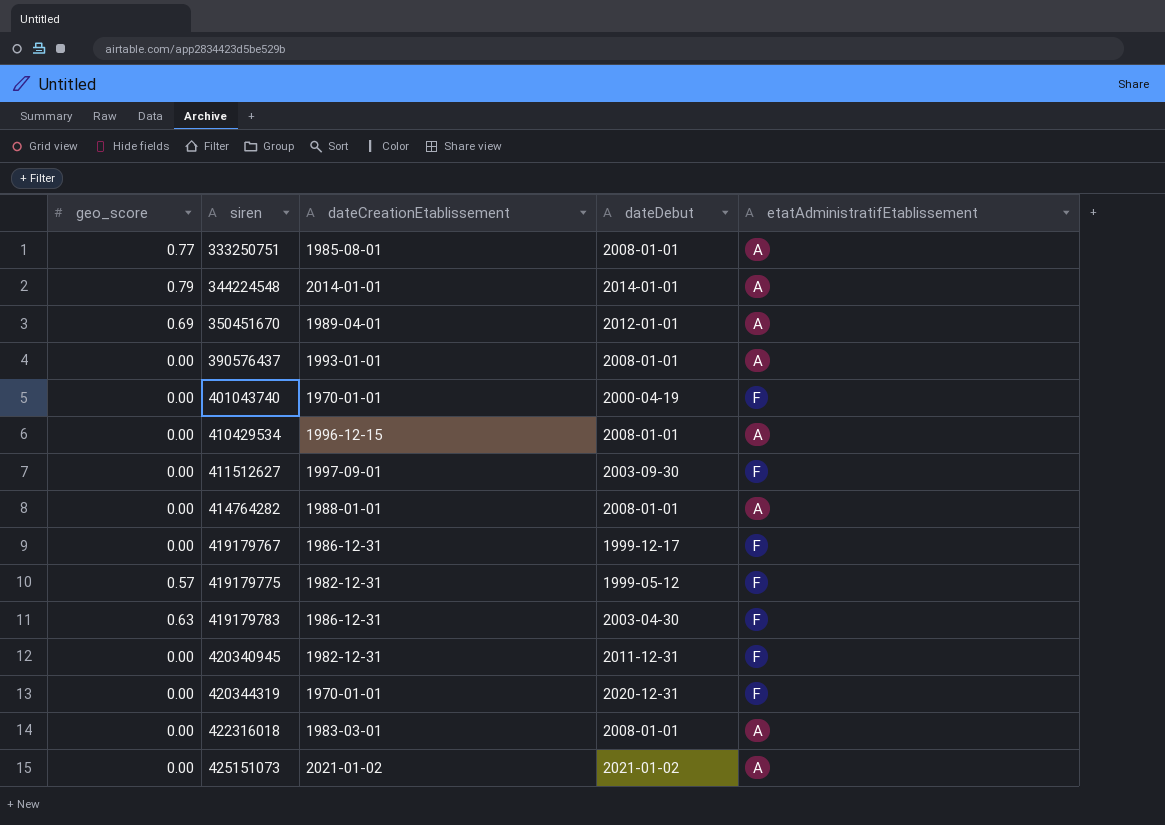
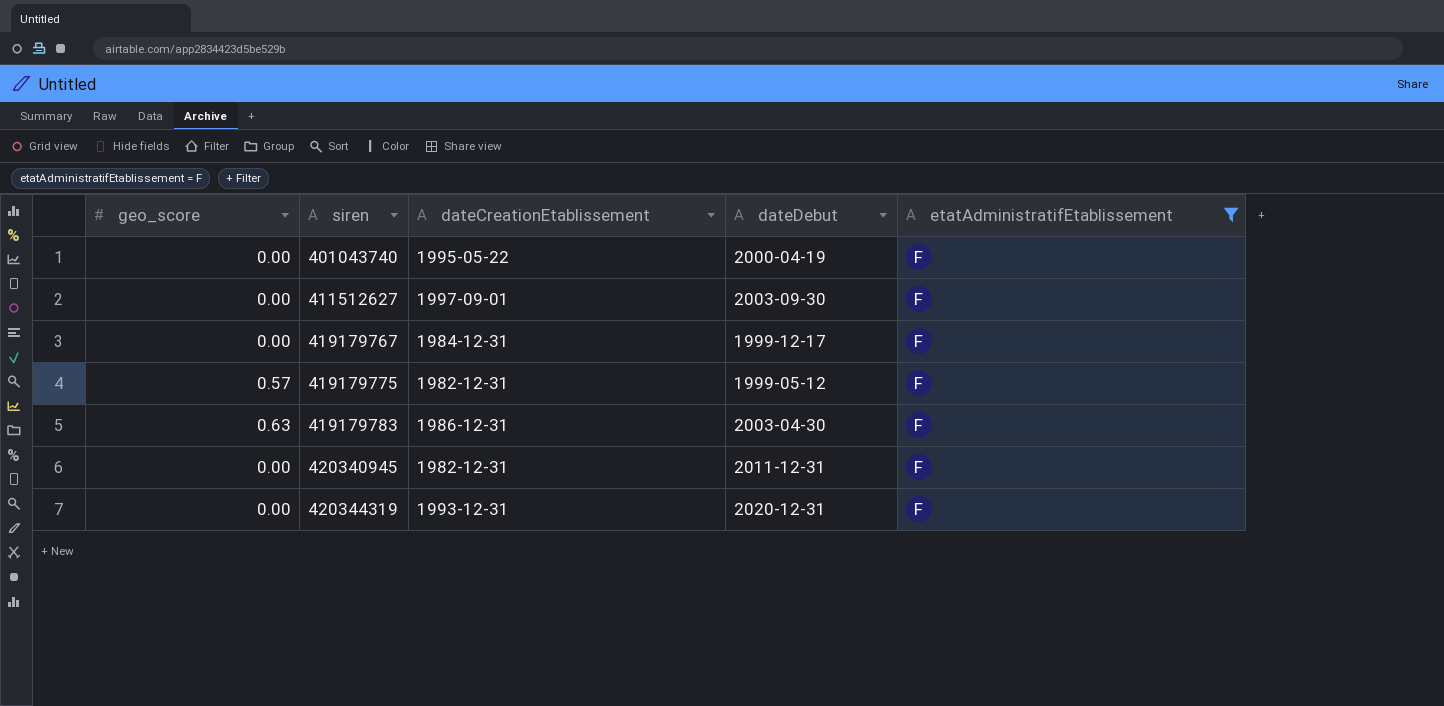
filter: none -> etatAdministratifEtablissement = F
401043740 | dateCreationEtablissement: 1970-01-01 -> 1995-05-22
419179767 | dateCreationEtablissement: 1986-12-31 -> 1984-12-31
420344319 | dateCreationEtablissement: 1970-01-01 -> 1993-12-31

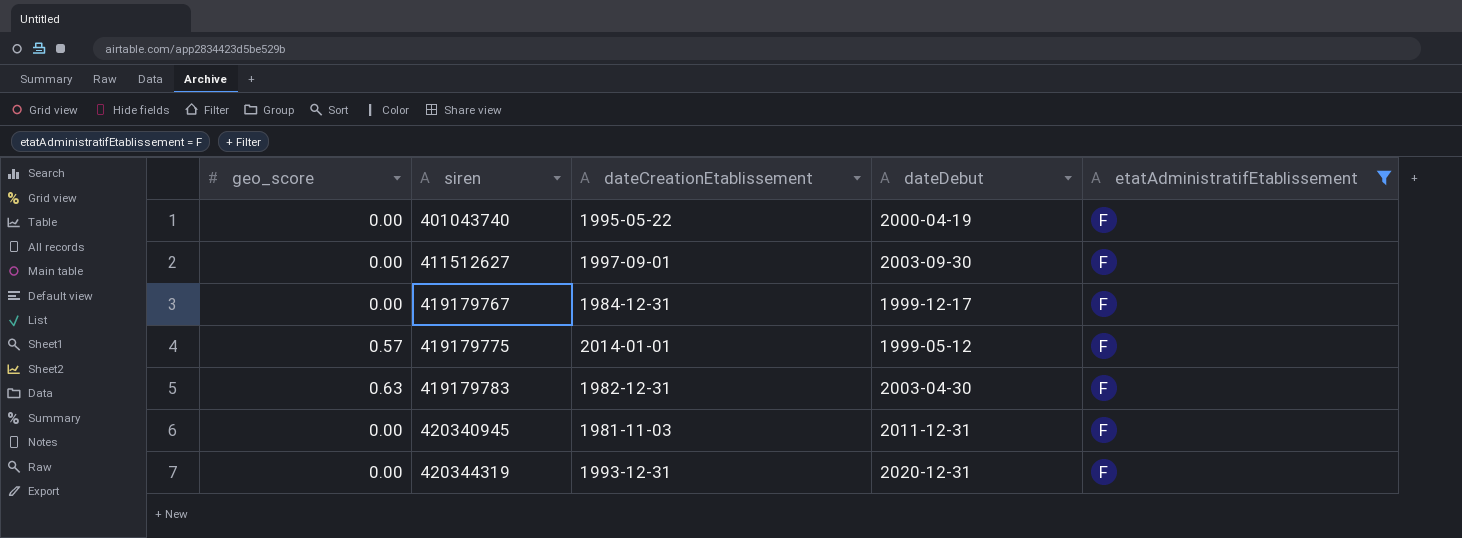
419179775 | dateCreationEtablissement: 1982-12-31 -> 2014-01-01
419179783 | dateCreationEtablissement: 1986-12-31 -> 1982-12-31
420340945 | dateCreationEtablissement: 1982-12-31 -> 1981-11-03

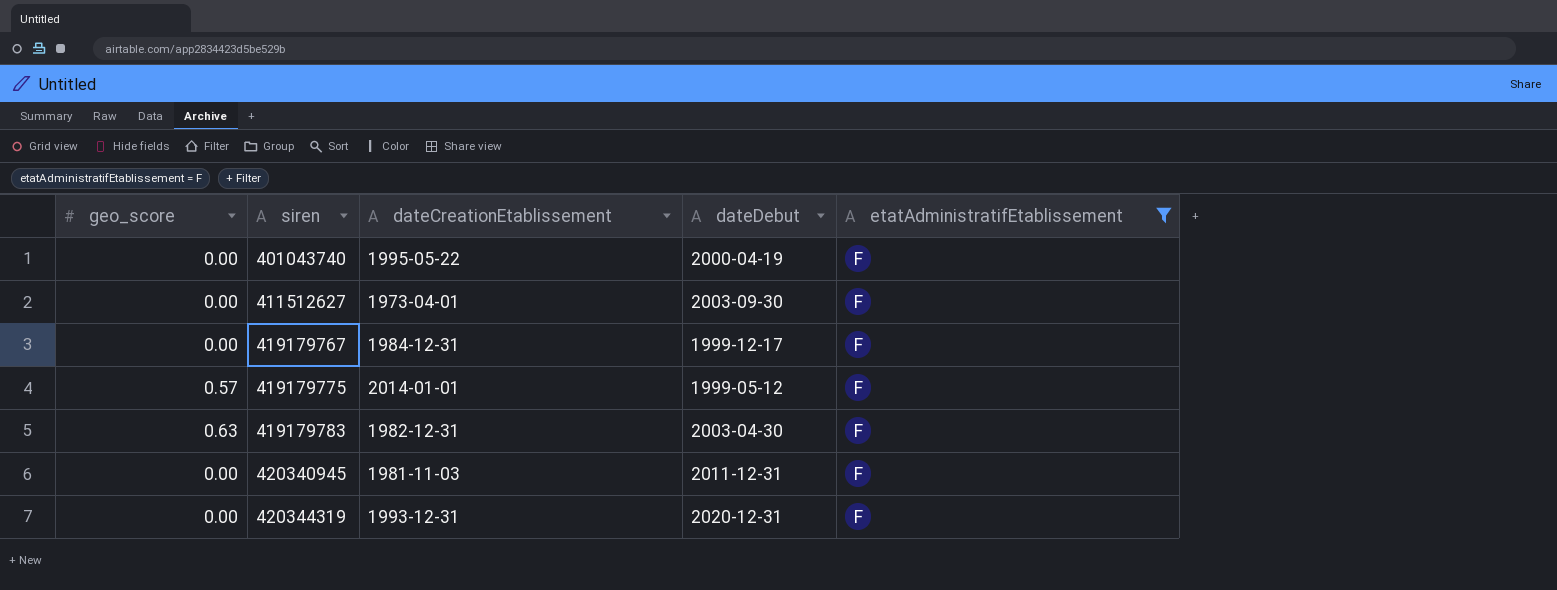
411512627 | dateCreationEtablissement: 1997-09-01 -> 1973-04-01

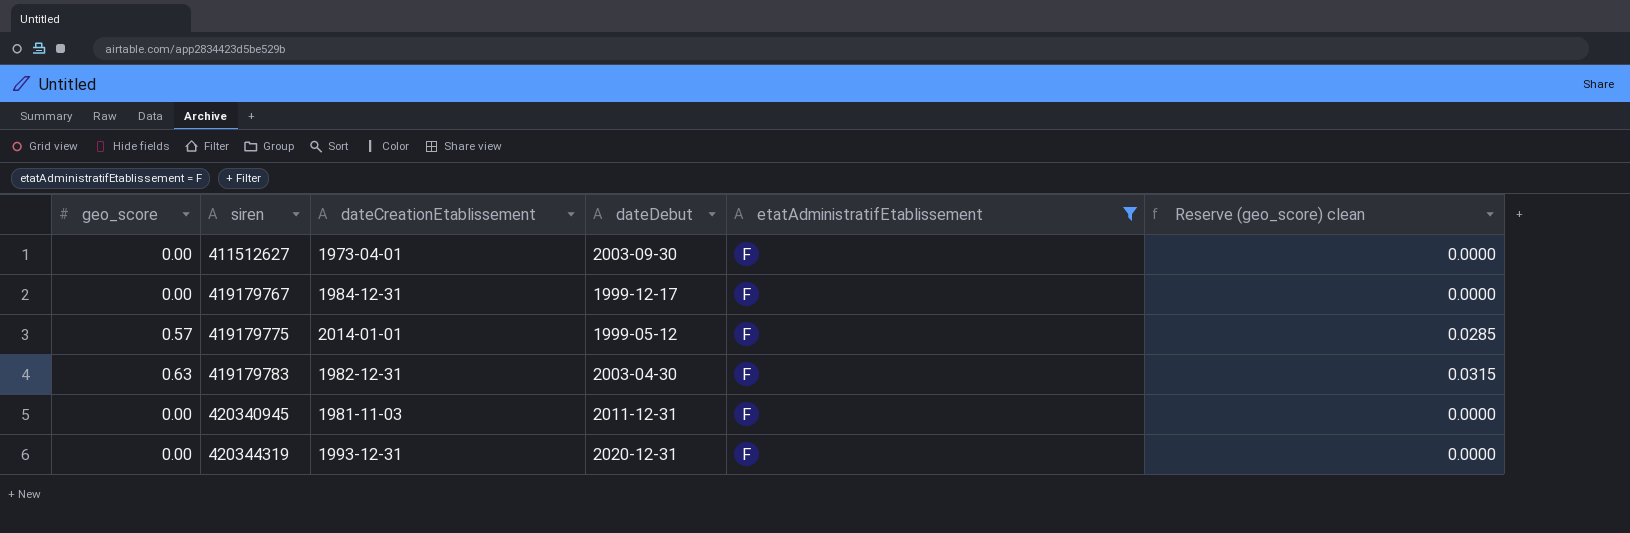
column Reserve (geo_score) clean | formula: none -> [geo_score] * 0.05
row 401043740: 0.00 | 1995-05-22 | 2000-04-19 | F -> none

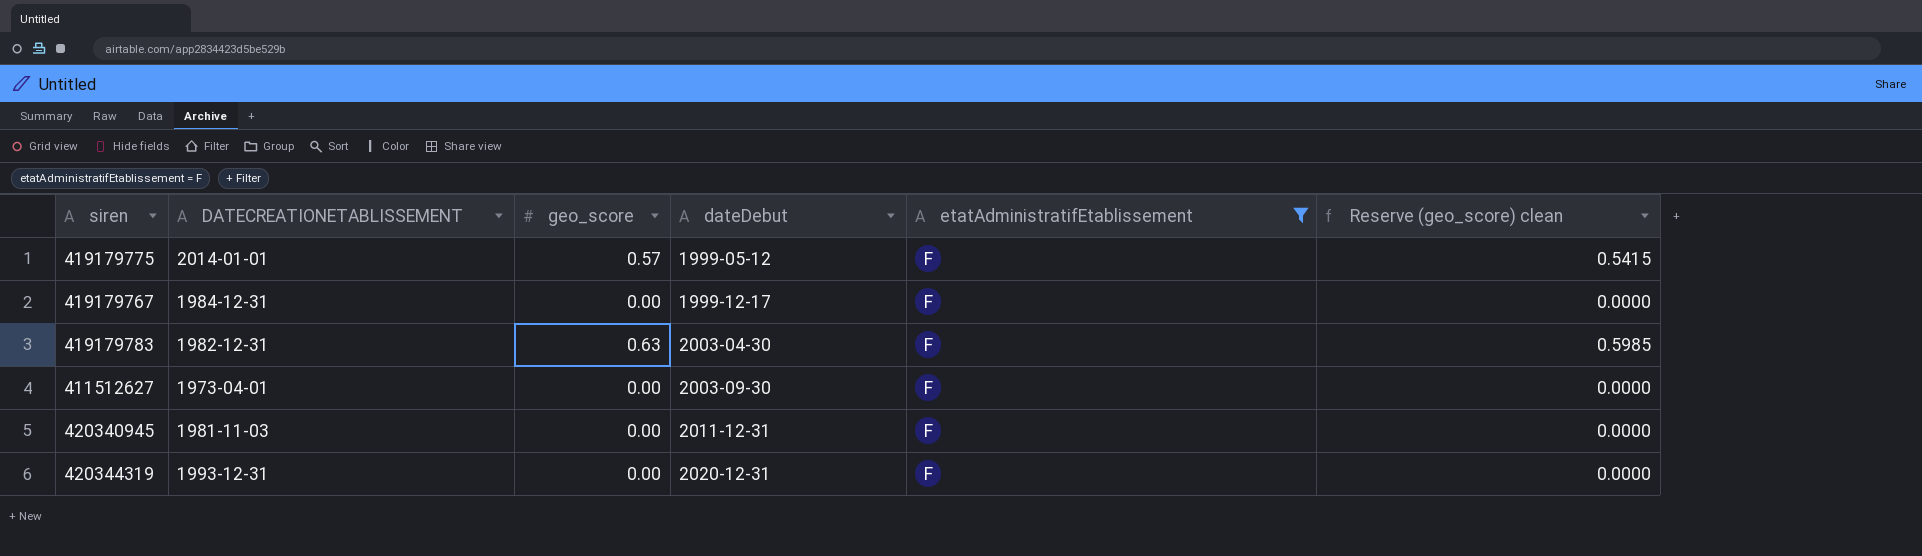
row order: siren ascending -> dateDebut ascending
column name: dateCreationEtablissement -> DATECREATIONETABLISSEMENT
column geo_score | position: 1 -> 3
column Reserve (geo_score) clean | formula: [geo_score] * 0.05 -> [geo_score] * 0.95

